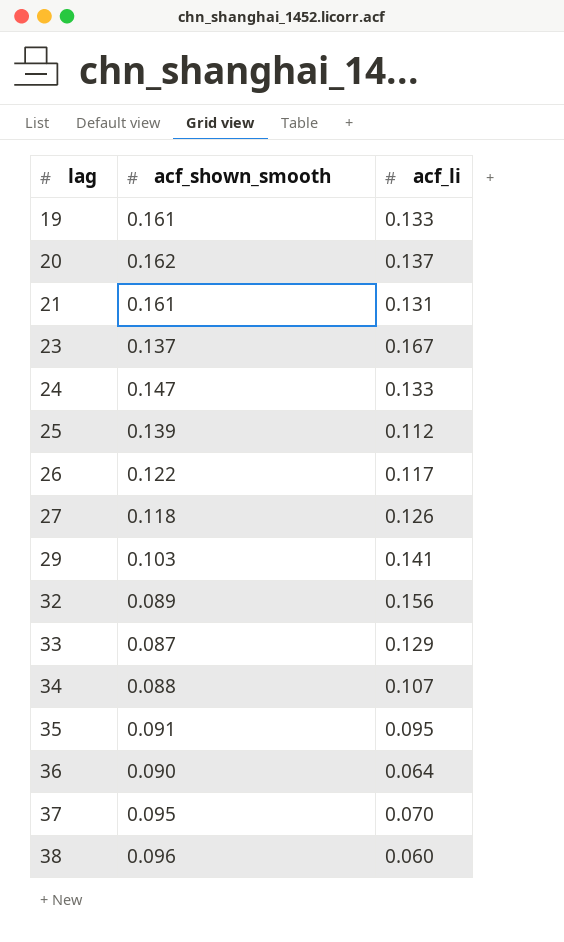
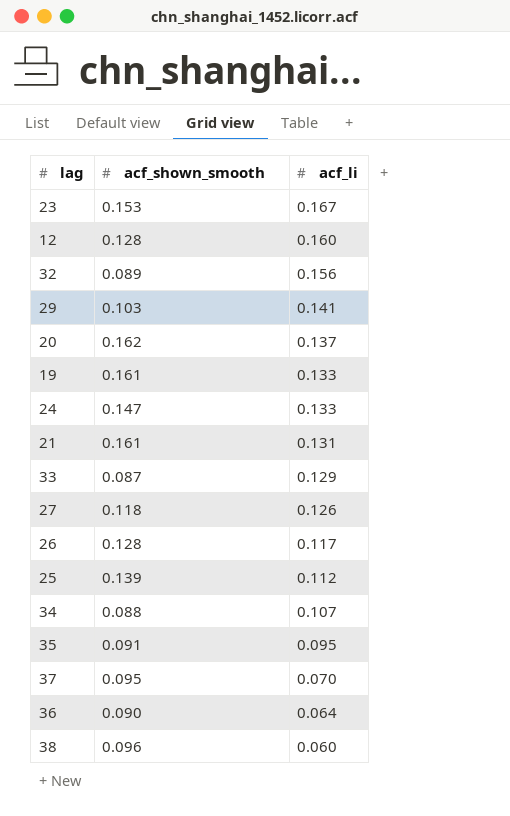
row order: lag ascending -> acf_li descending
23 | acf_shown_smooth: 0.137 -> 0.153
row 12: none -> 0.128 | 0.160
26 | acf_shown_smooth: 0.122 -> 0.128

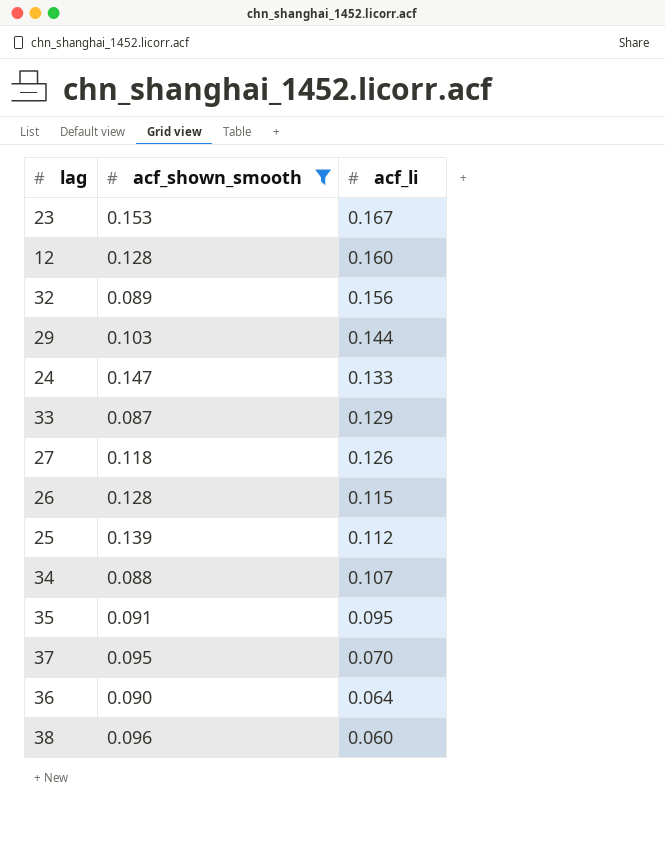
filter: none -> acf_shown_smooth <= 0.153
29 | acf_li: 0.141 -> 0.144
26 | acf_li: 0.117 -> 0.115

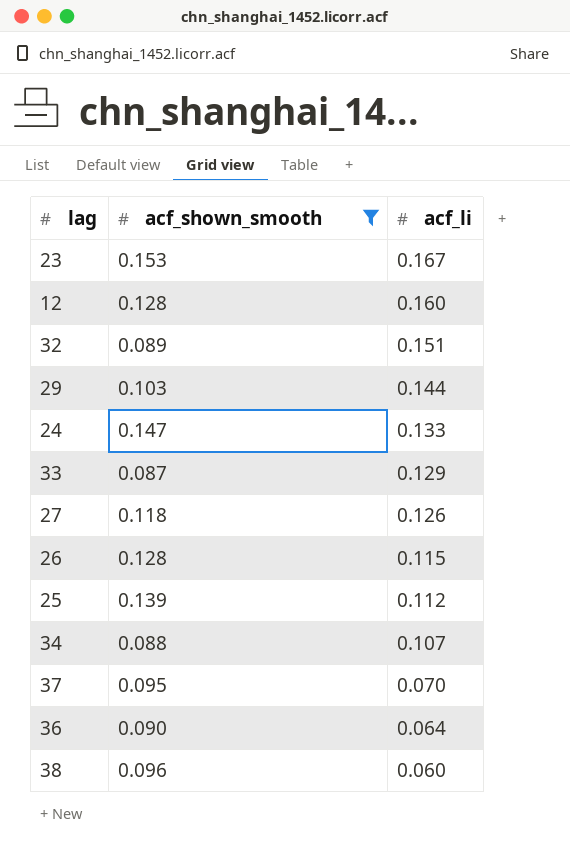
row 35: 0.091 | 0.095 -> none
32 | acf_li: 0.156 -> 0.151

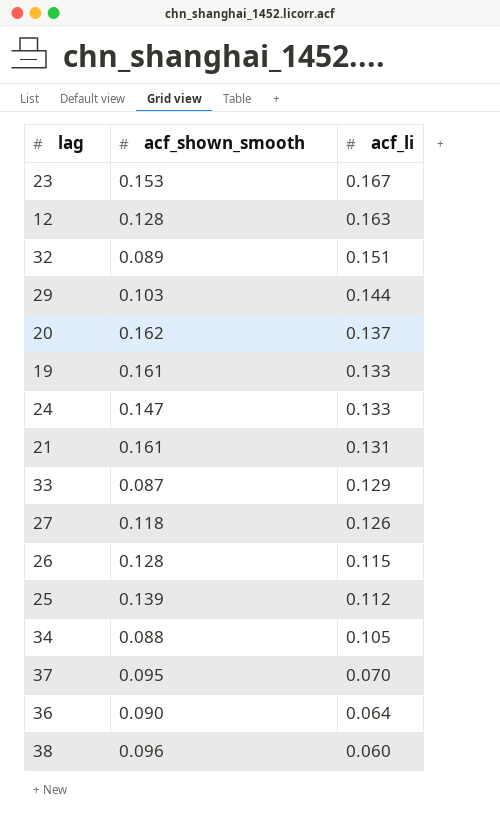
filter: acf_shown_smooth <= 0.153 -> none
12 | acf_li: 0.160 -> 0.163
34 | acf_li: 0.107 -> 0.105

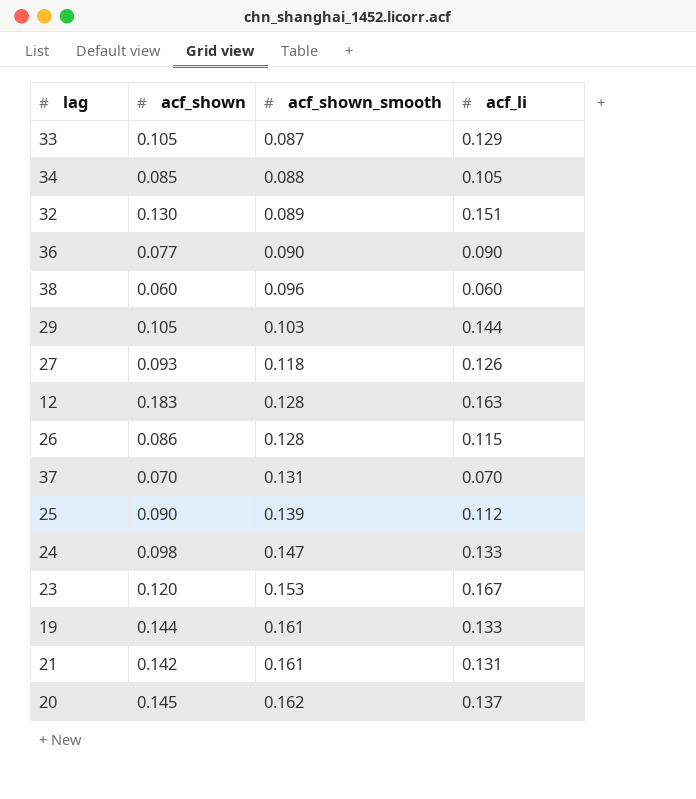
row order: acf_li descending -> acf_shown_smooth ascending
column acf_shown | position: none -> 2
36 | acf_li: 0.064 -> 0.090
37 | acf_shown_smooth: 0.095 -> 0.131

